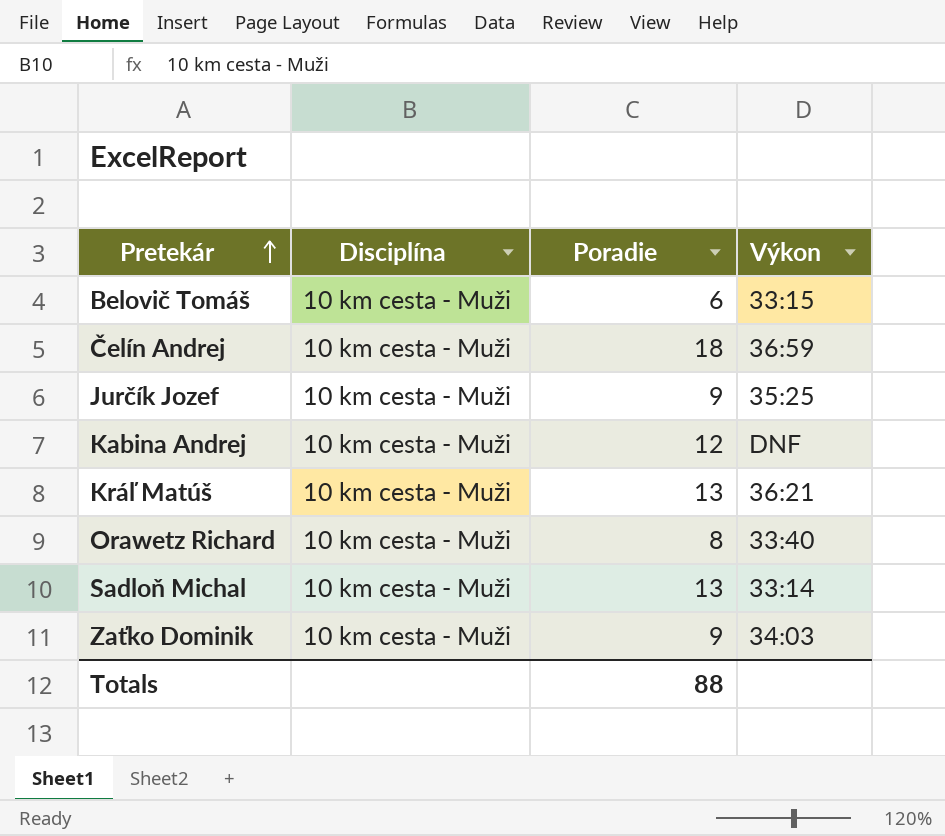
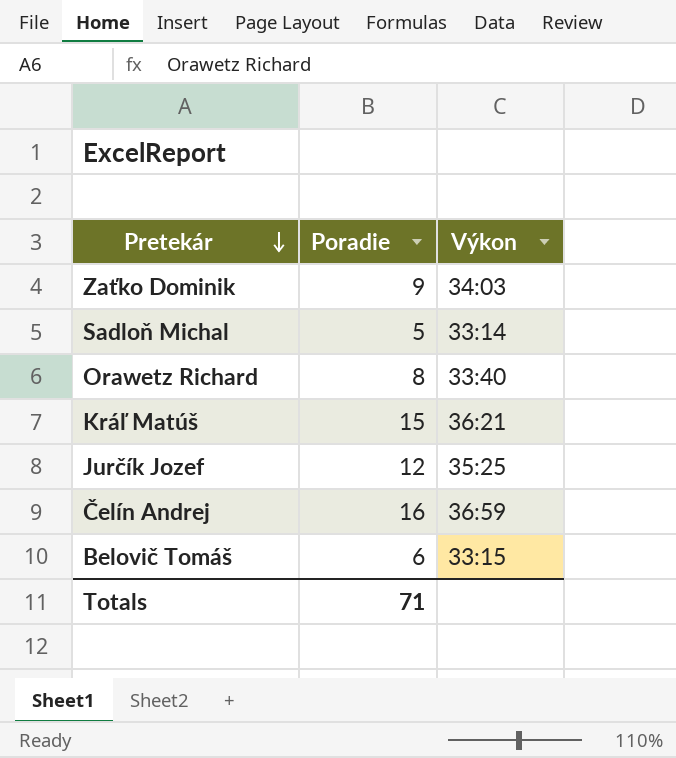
row order: Pretekár ascending -> Pretekár descending
column Disciplína | position: 2 -> none
row Kabina Andrej: 10 km cesta - Muži | 12 | DNF -> none
Sadloň Michal | Poradie: 13 -> 5
Kráľ Matúš | Poradie: 13 -> 15
Jurčík Jozef | Poradie: 9 -> 12
Čelín Andrej | Poradie: 18 -> 16
Totals | Poradie: 88 -> 71

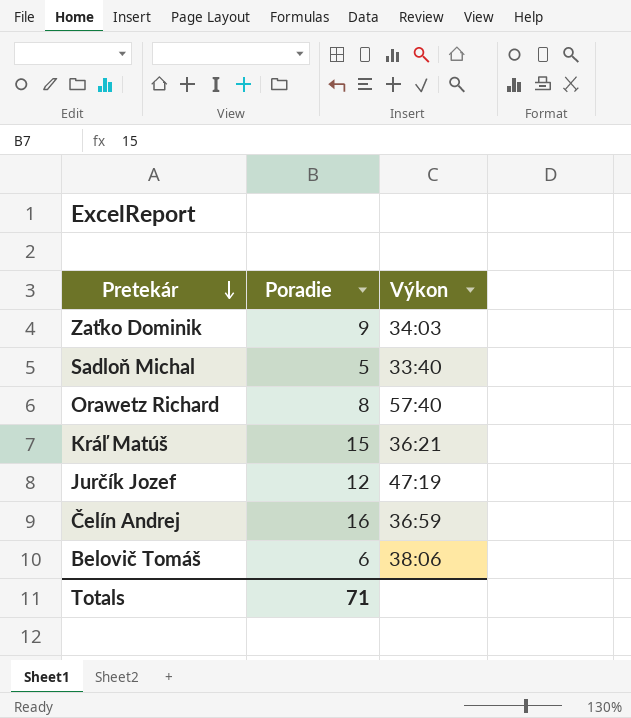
Sadloň Michal | Výkon: 33:14 -> 33:40
Orawetz Richard | Výkon: 33:40 -> 57:40
Jurčík Jozef | Výkon: 35:25 -> 47:19
Belovič Tomáš | Výkon: 33:15 -> 38:06

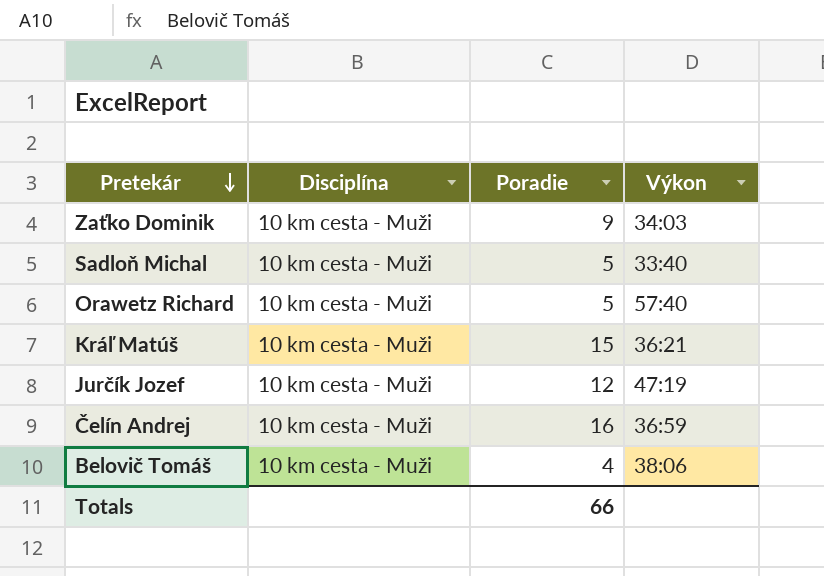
column Disciplína | position: none -> 2
Orawetz Richard | Poradie: 8 -> 5
Belovič Tomáš | Poradie: 6 -> 4
Totals | Poradie: 71 -> 66

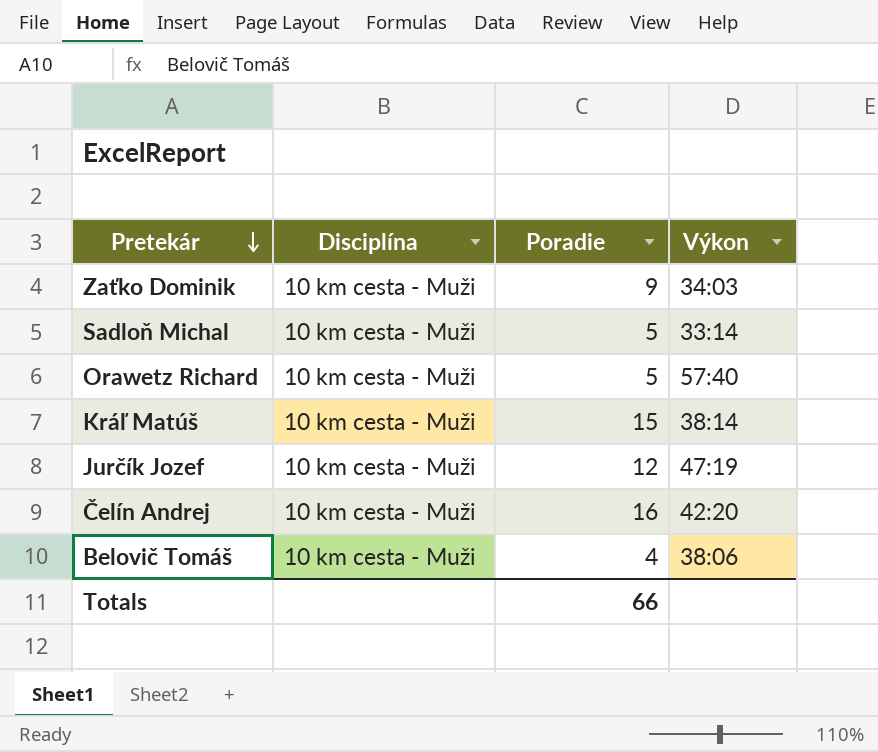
Sadloň Michal | Výkon: 33:40 -> 33:14
Kráľ Matúš | Výkon: 36:21 -> 38:14
Čelín Andrej | Výkon: 36:59 -> 42:20

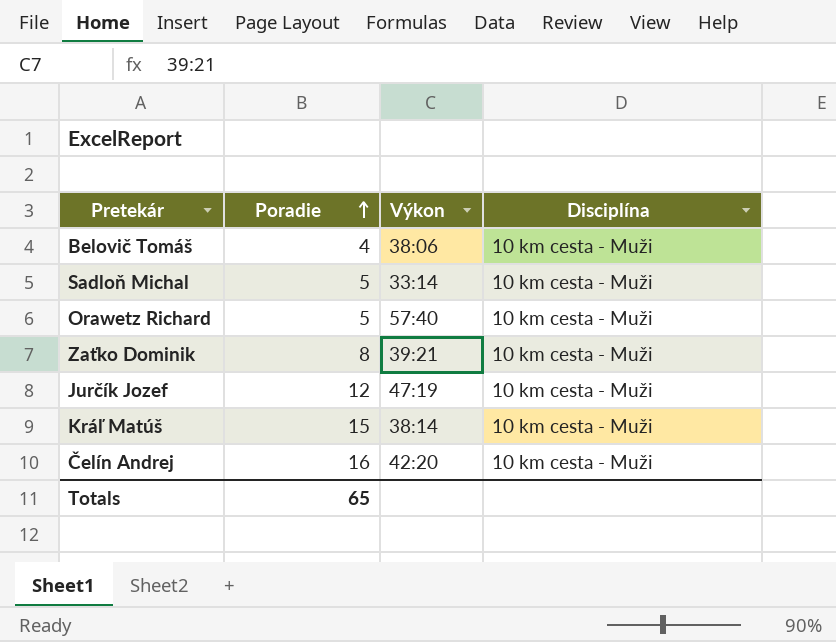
row order: Pretekár descending -> Poradie ascending
column Disciplína | position: 2 -> 4
Zaťko Dominik | Poradie: 9 -> 8
Zaťko Dominik | Výkon: 34:03 -> 39:21
Totals | Poradie: 66 -> 65

